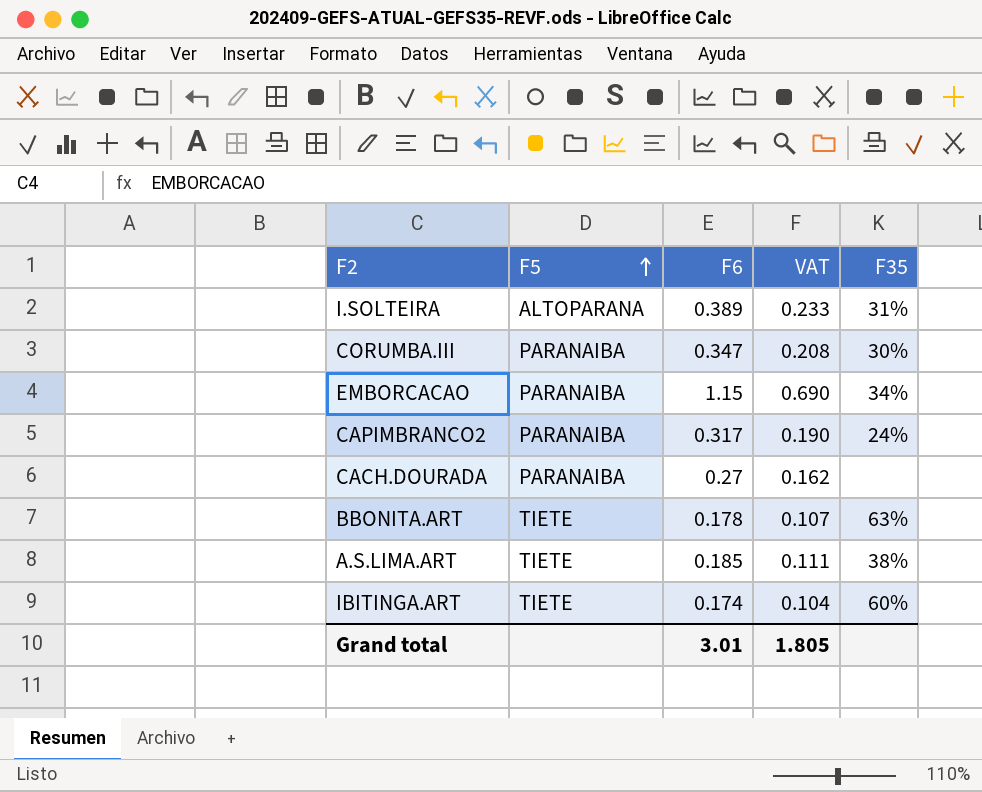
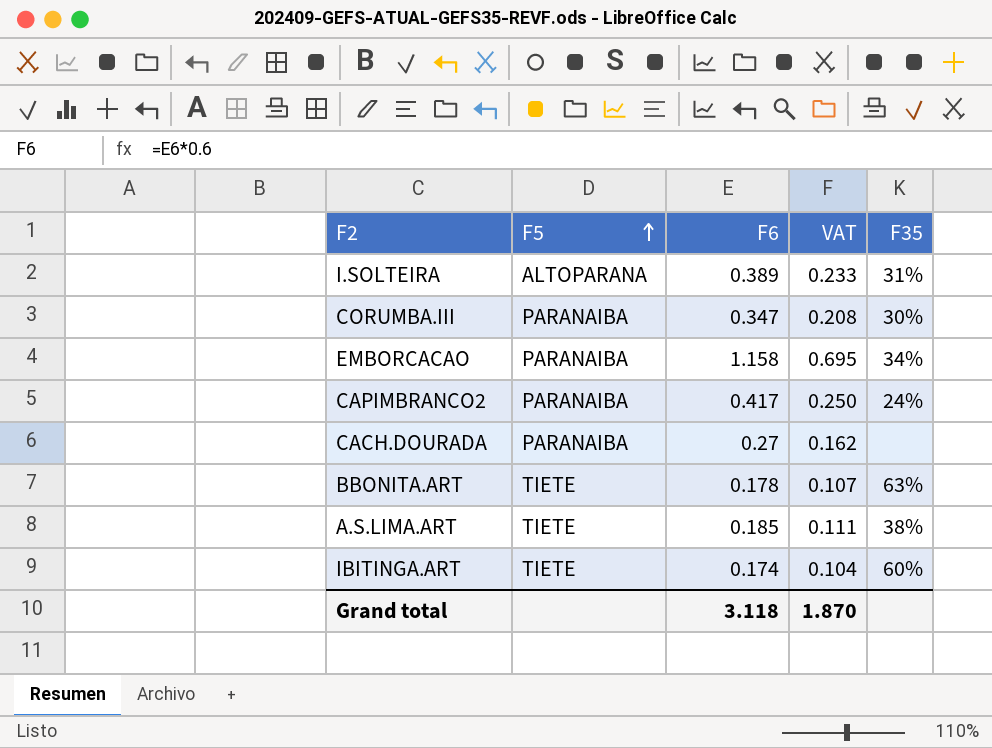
EMBORCACAO | F6: 1.15 -> 1.158
EMBORCACAO | VAT: 0.690 -> 0.695
CAPIMBRANCO2 | F6: 0.317 -> 0.417
CAPIMBRANCO2 | VAT: 0.190 -> 0.250
Grand total | F6: 3.01 -> 3.118
Grand total | VAT: 1.805 -> 1.870

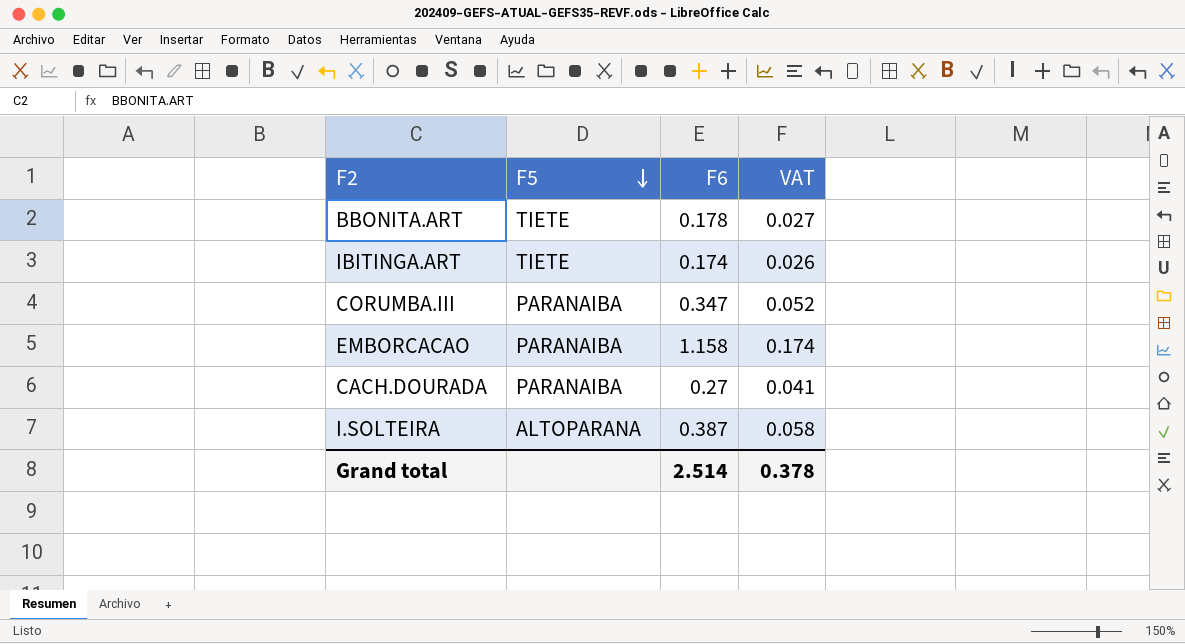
row order: F5 ascending -> F5 descending
column F35 | position: 5 -> none
column VAT | formula: [F6] * 0.6 -> [F6] * 0.15
row CAPIMBRANCO2: PARANAIBA | 0.417 | 0.250 | 24% -> none
row A.S.LIMA.ART: TIETE | 0.185 | 0.111 | 38% -> none
I.SOLTEIRA | F6: 0.389 -> 0.387
Grand total | F6: 3.118 -> 2.514
Grand total | VAT: 1.870 -> 0.378

